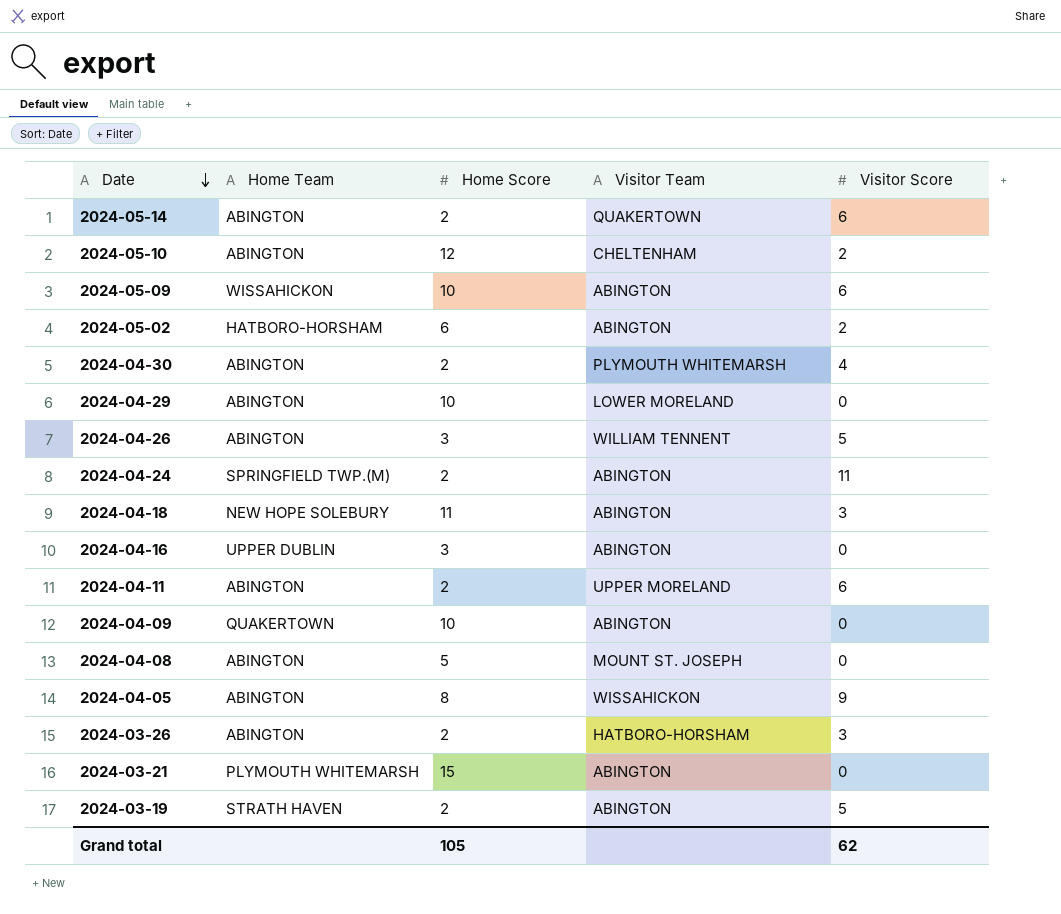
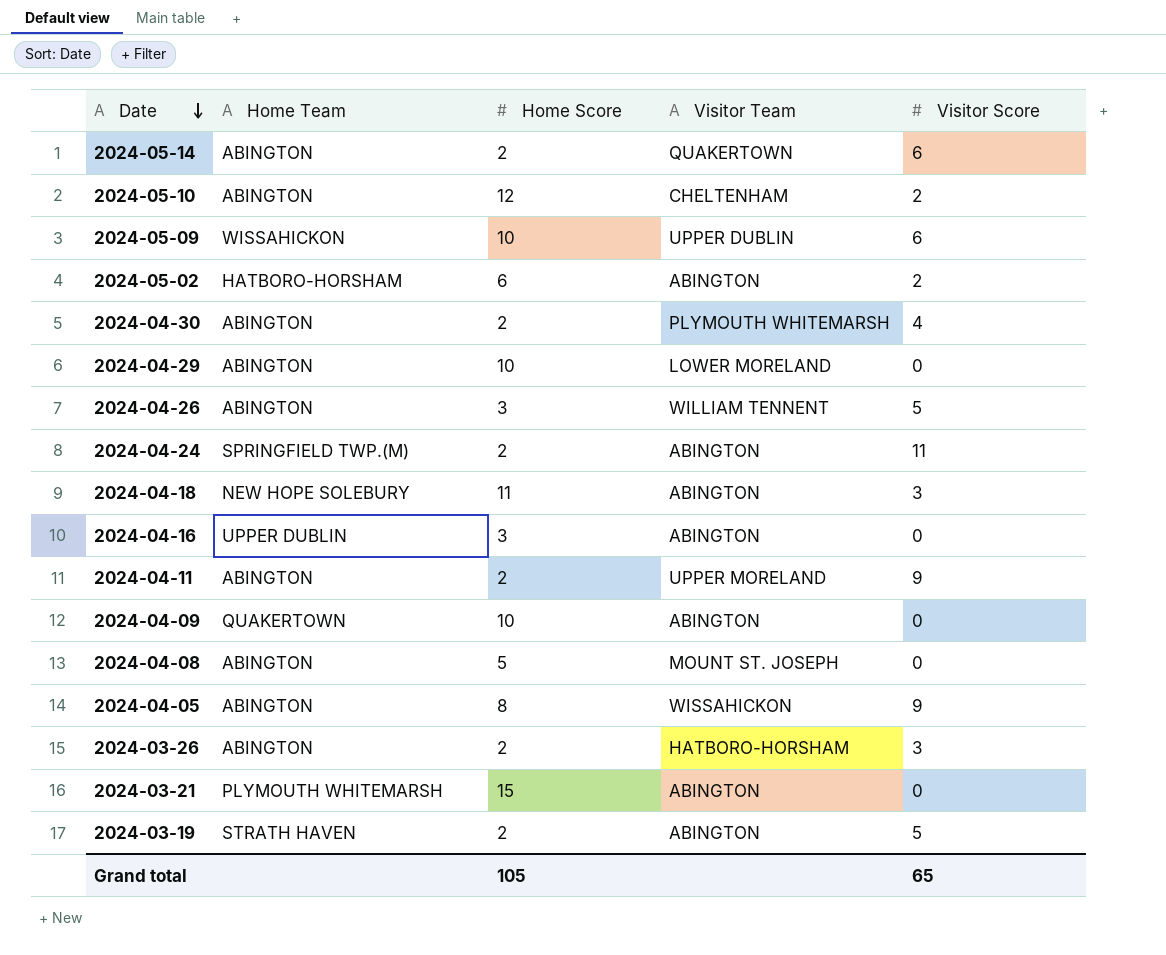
2024-05-09 | Visitor Team: ABINGTON -> UPPER DUBLIN
2024-04-11 | Visitor Score: 6 -> 9
Grand total | Visitor Score: 62 -> 65

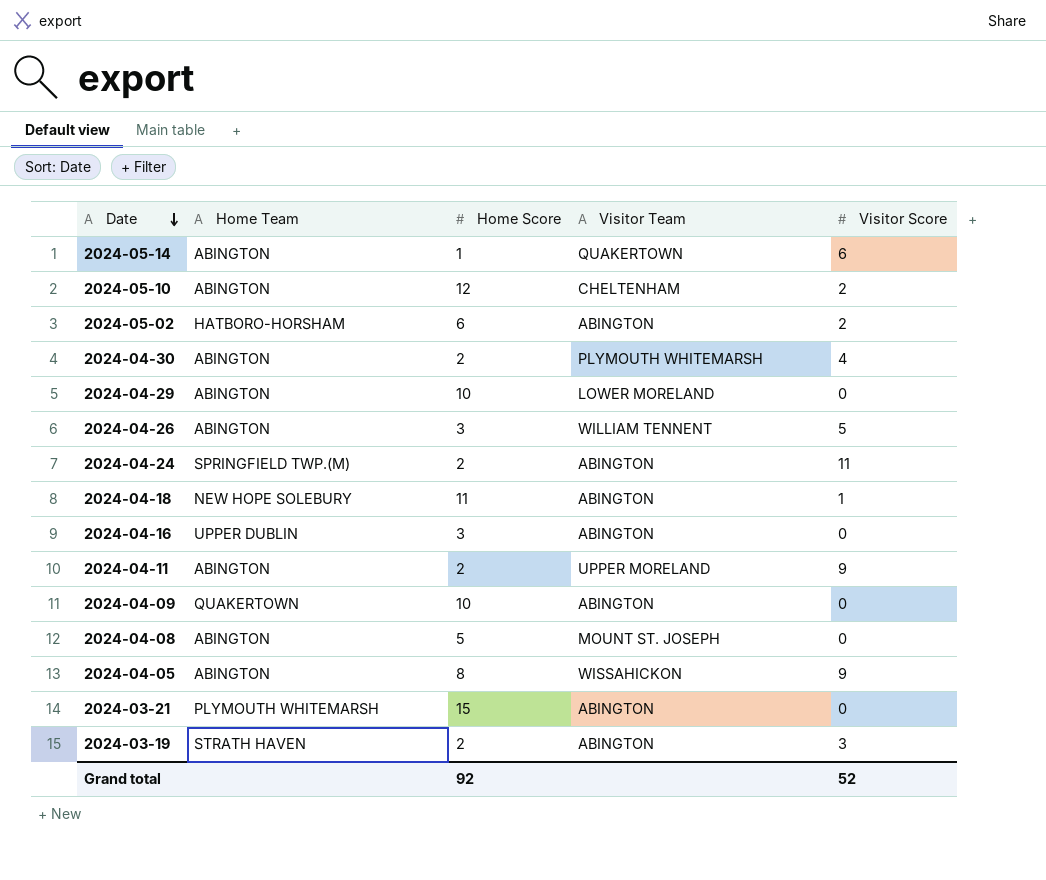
row 2024-05-09: WISSAHICKON | 10 | UPPER DUBLIN | 6 -> none
row 2024-03-26: ABINGTON | 2 | HATBORO-HORSHAM | 3 -> none
2024-05-14 | Home Score: 2 -> 1
2024-04-18 | Visitor Score: 3 -> 1
2024-03-19 | Visitor Score: 5 -> 3
Grand total | Home Score: 105 -> 92
Grand total | Visitor Score: 65 -> 52

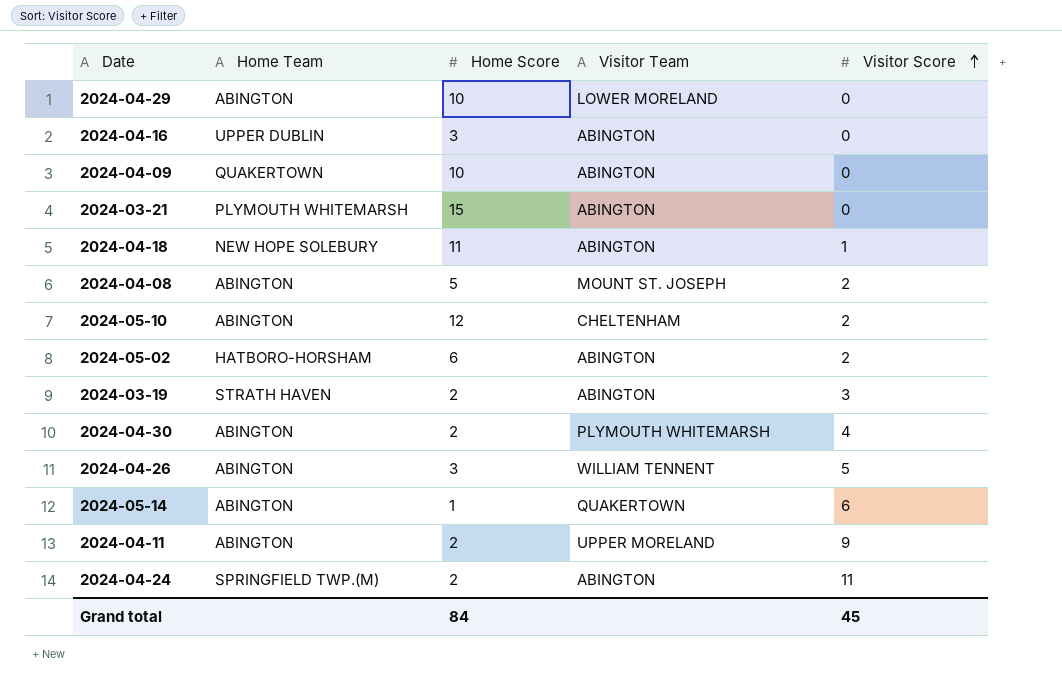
row order: Date descending -> Visitor Score ascending
row 2024-04-05: ABINGTON | 8 | WISSAHICKON | 9 -> none
2024-04-08 | Visitor Score: 0 -> 2
Grand total | Home Score: 92 -> 84
Grand total | Visitor Score: 52 -> 45

